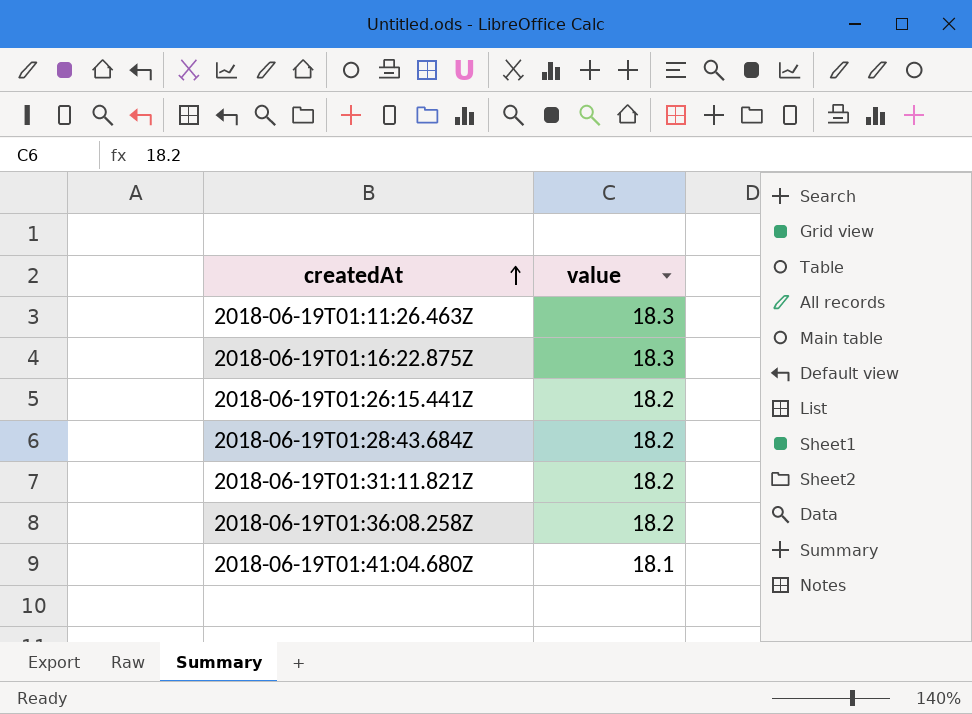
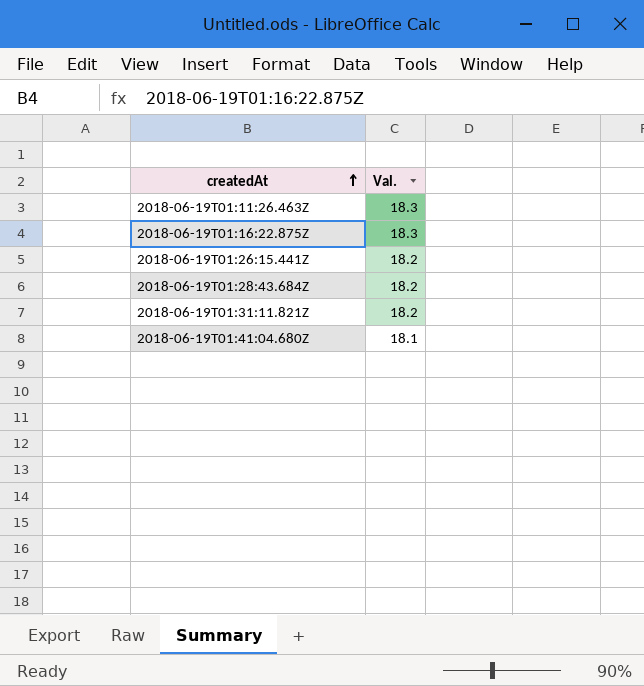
column name: value -> Val.
row 2018-06-19T01:36:08.258Z: 18.2 -> none

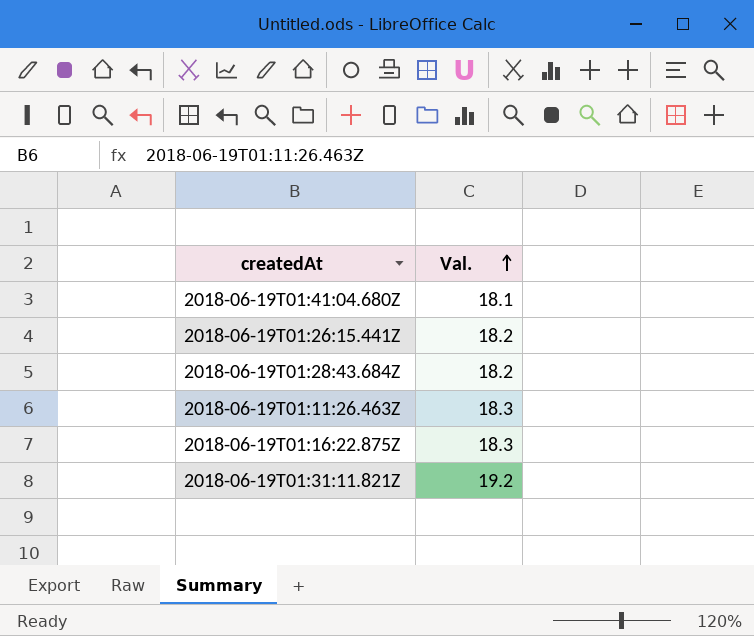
row order: createdAt ascending -> Val. ascending
2018-06-19T01:31:11.821Z | Val.: 18.2 -> 19.2

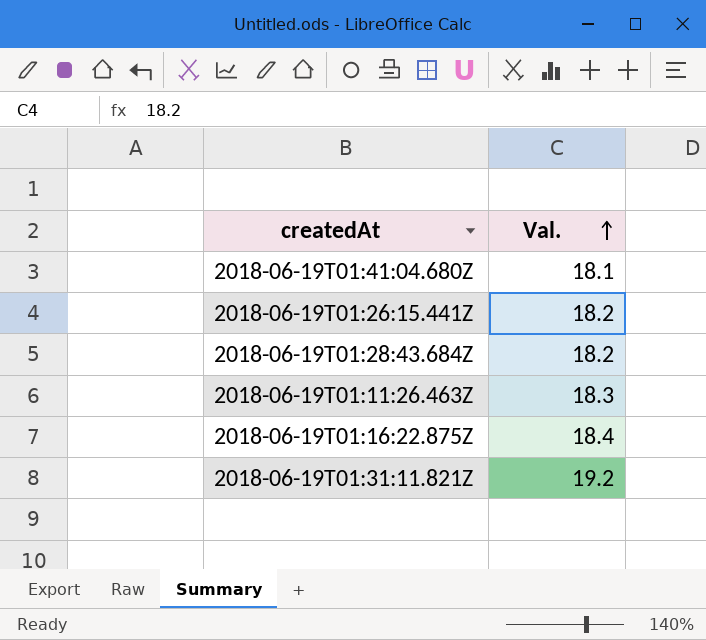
2018-06-19T01:16:22.875Z | Val.: 18.3 -> 18.4

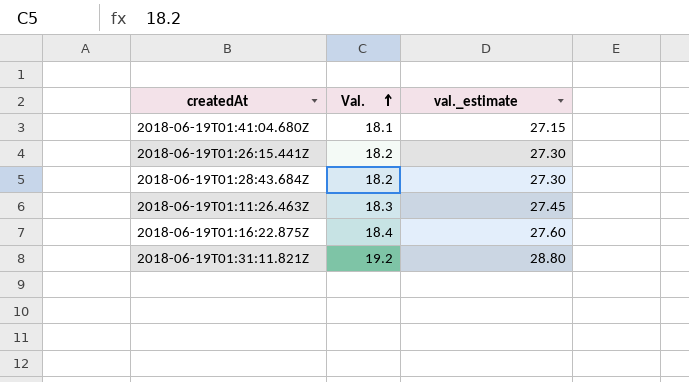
column val._estimate | formula: none -> [Val.] * 1.5

